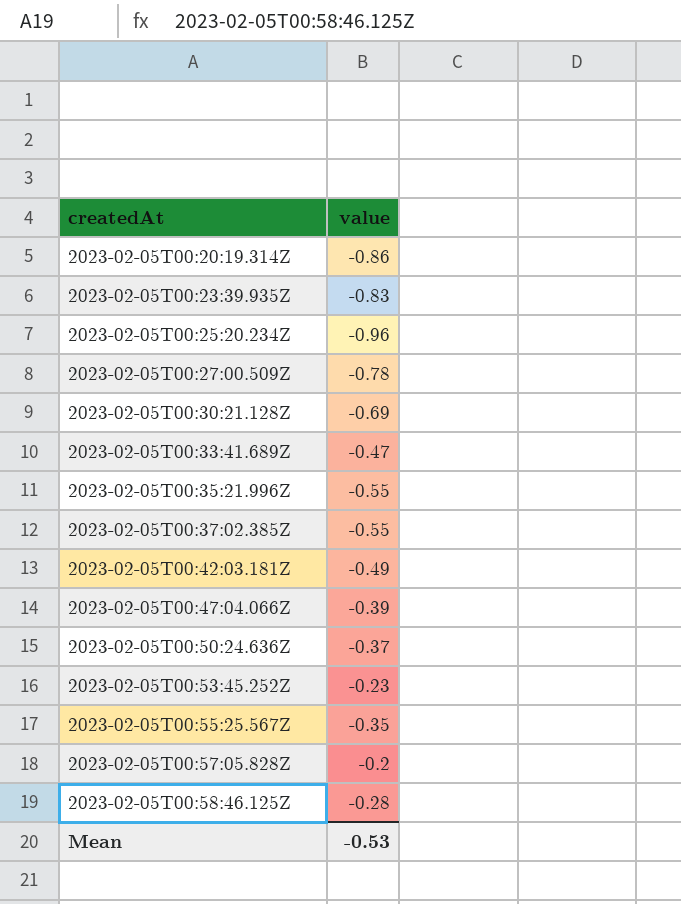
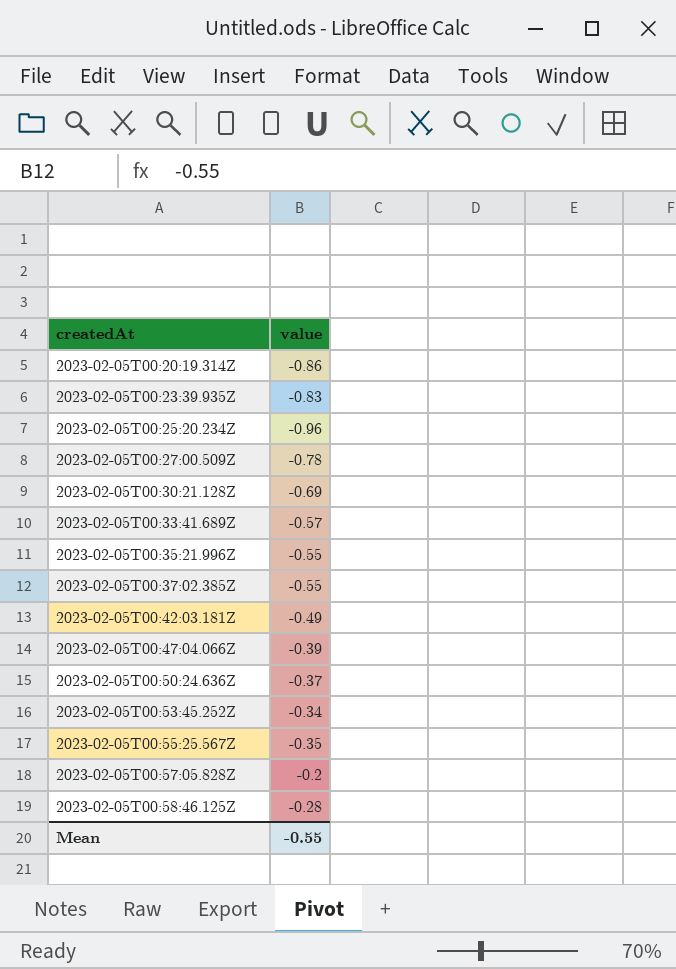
2023-02-05T00:33:41.689Z | value: -0.47 -> -0.57
2023-02-05T00:53:45.252Z | value: -0.23 -> -0.34
Mean | value: -0.53 -> -0.55

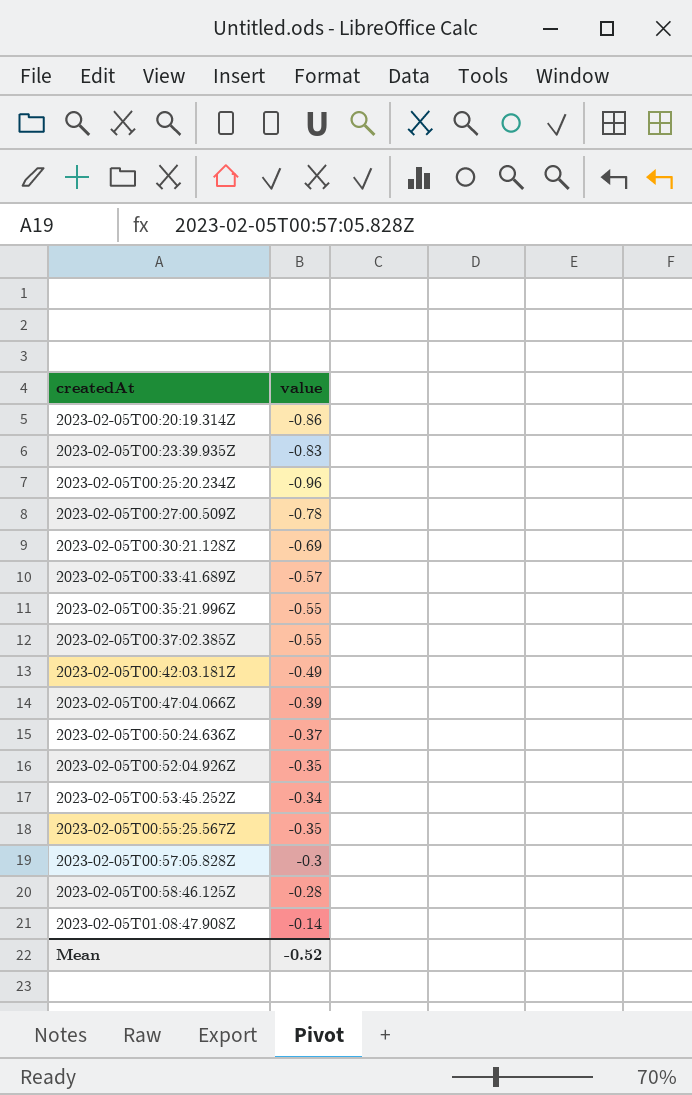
row 2023-02-05T00:52:04.926Z: none -> -0.35
2023-02-05T00:57:05.828Z | value: -0.2 -> -0.3
row 2023-02-05T01:08:47.908Z: none -> -0.14
Mean | value: -0.55 -> -0.52

